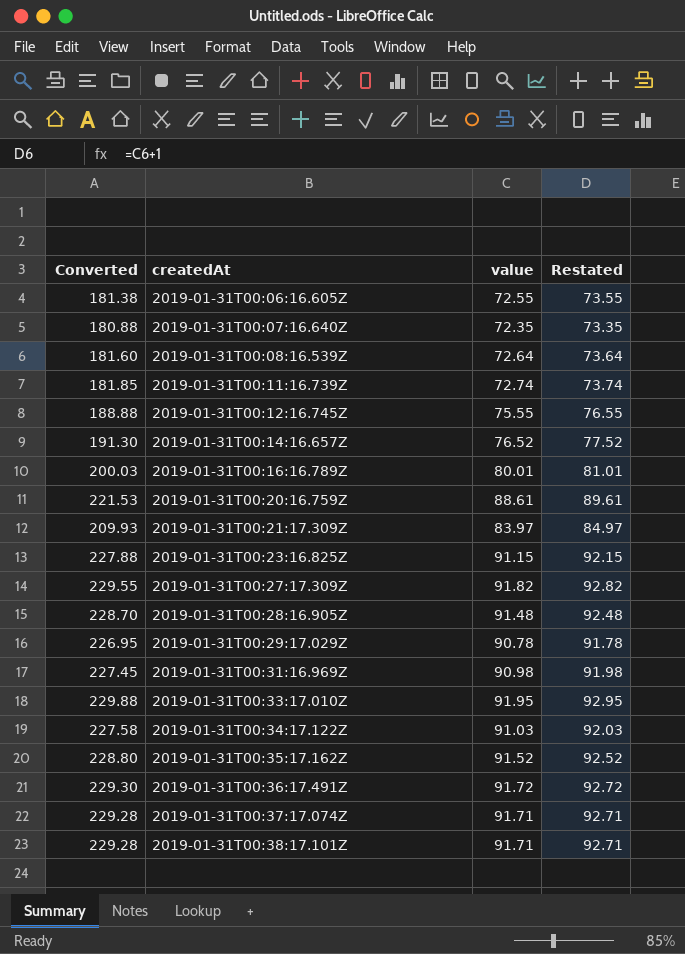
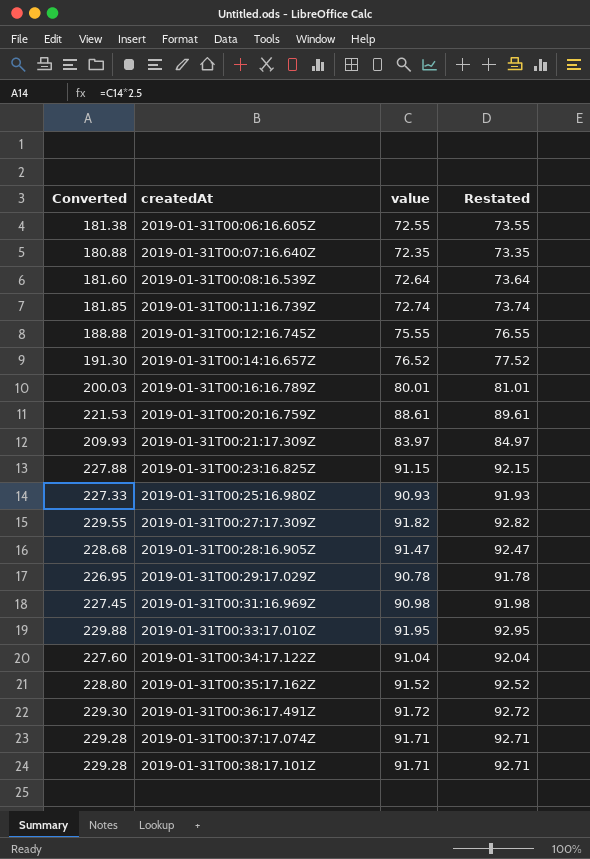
row 2019-01-31T00:25:16.980Z: none -> 227.33 | 90.93 | 91.93
2019-01-31T00:28:16.905Z | Converted: 228.70 -> 228.68
2019-01-31T00:28:16.905Z | value: 91.48 -> 91.47
2019-01-31T00:28:16.905Z | Restated: 92.48 -> 92.47
2019-01-31T00:34:17.122Z | Converted: 227.58 -> 227.60
2019-01-31T00:34:17.122Z | value: 91.03 -> 91.04
2019-01-31T00:34:17.122Z | Restated: 92.03 -> 92.04

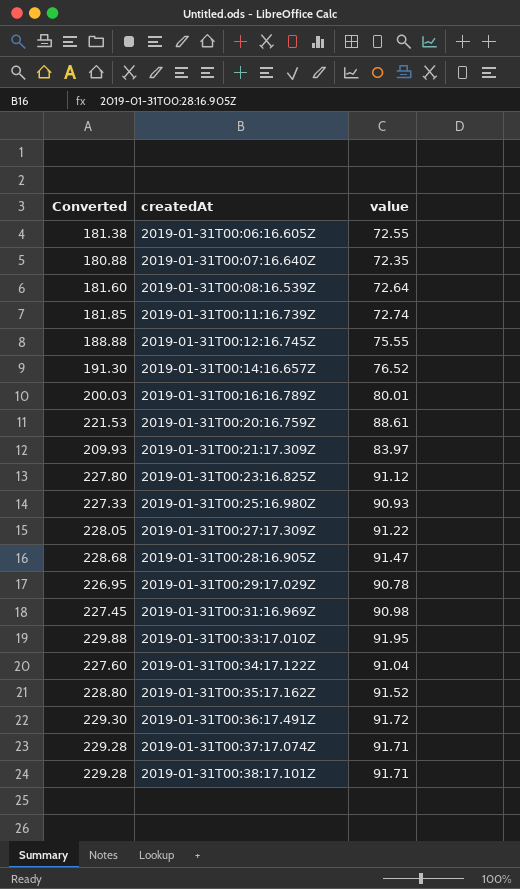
column Restated | formula: [value] + 1 -> none
2019-01-31T00:23:16.825Z | Converted: 227.88 -> 227.80
2019-01-31T00:23:16.825Z | value: 91.15 -> 91.12
2019-01-31T00:27:17.309Z | Converted: 229.55 -> 228.05
2019-01-31T00:27:17.309Z | value: 91.82 -> 91.22

